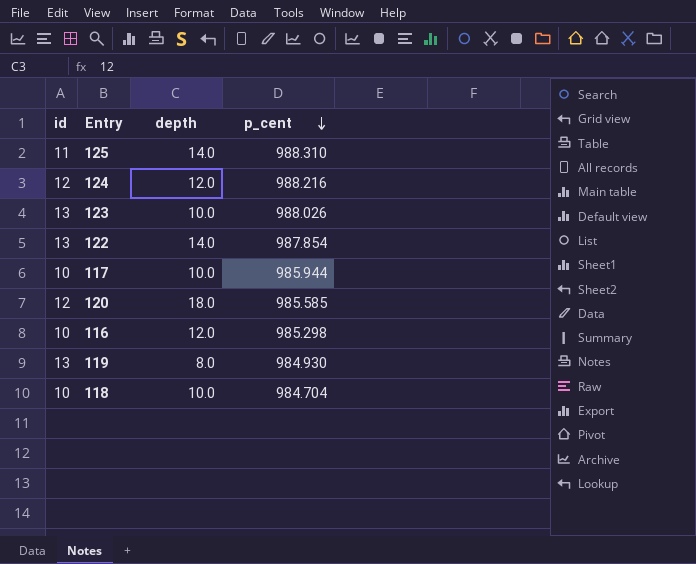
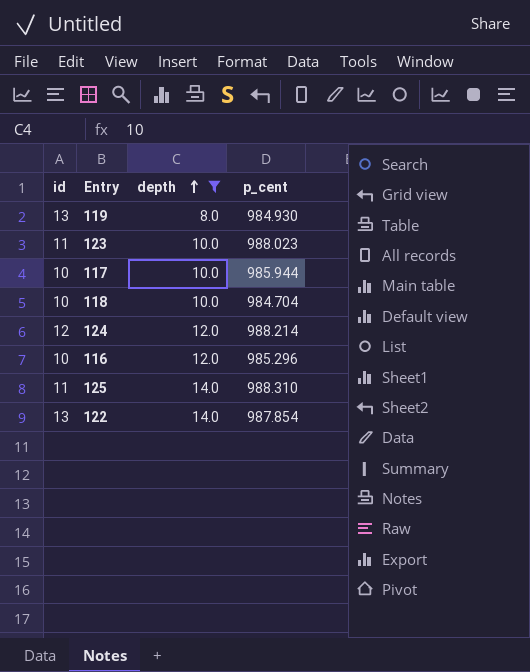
filter: none -> depth != 18.0
row order: p_cent descending -> depth ascending
123 | id: 13 -> 11
123 | p_cent: 988.026 -> 988.023
124 | p_cent: 988.216 -> 988.214
116 | p_cent: 985.298 -> 985.296

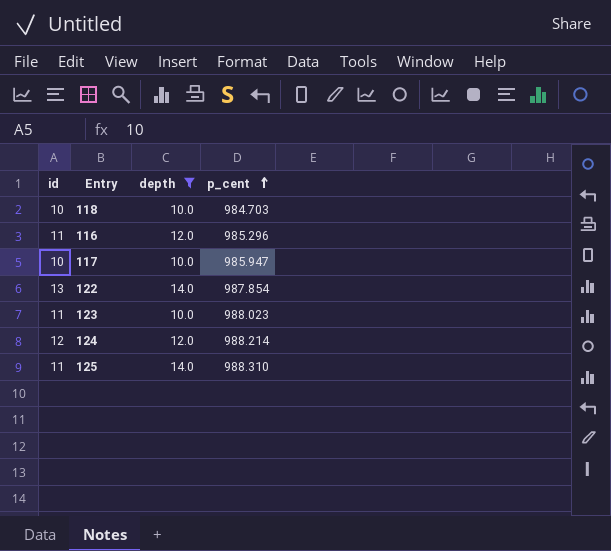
row order: depth ascending -> p_cent ascending
row 119: 13 | 8.0 | 984.930 -> none
118 | p_cent: 984.704 -> 984.703
116 | id: 10 -> 11
117 | p_cent: 985.944 -> 985.947

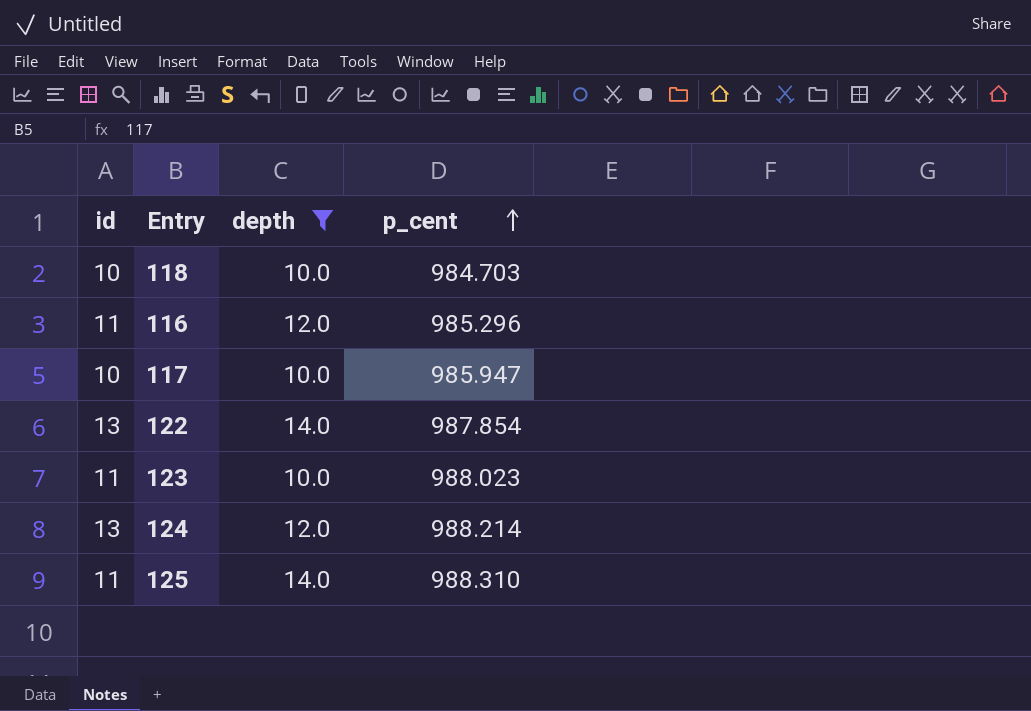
124 | id: 12 -> 13

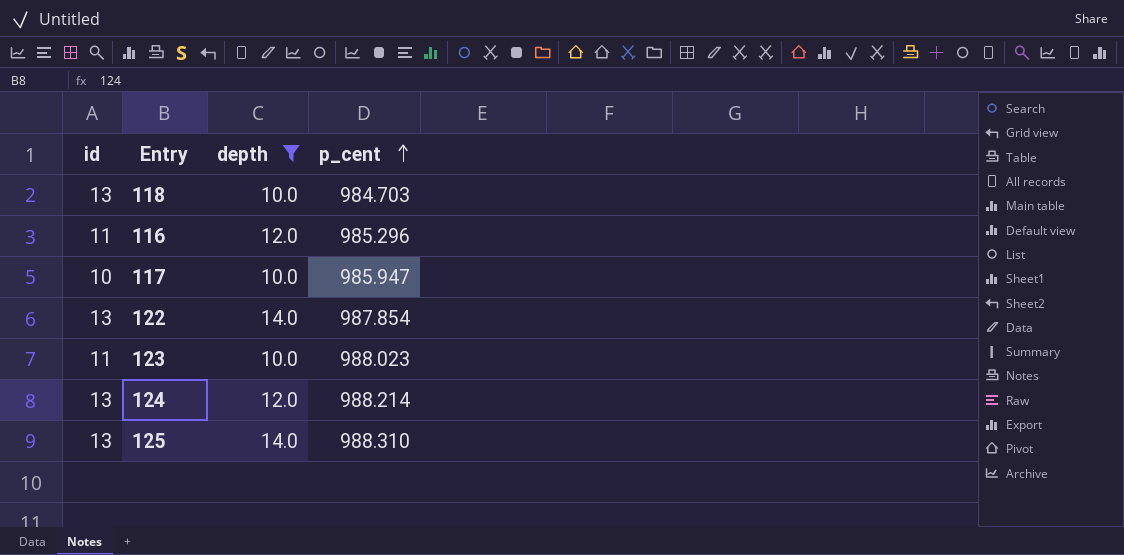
118 | id: 10 -> 13
125 | id: 11 -> 13

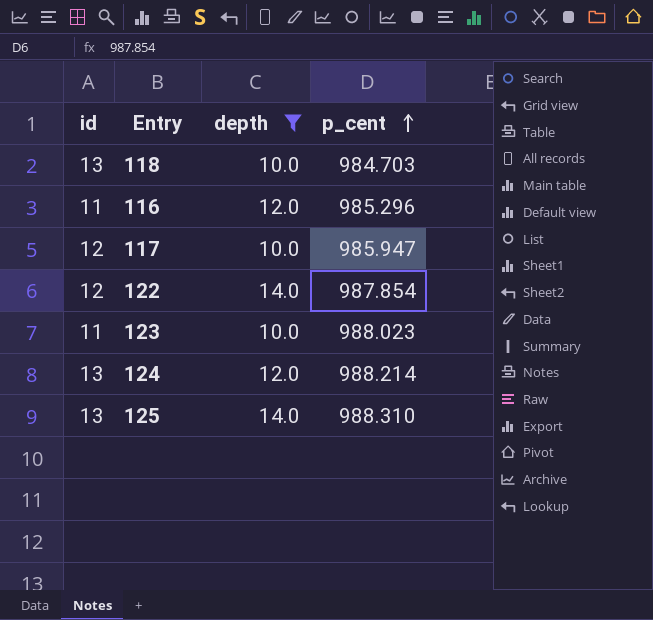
117 | id: 10 -> 12
122 | id: 13 -> 12

